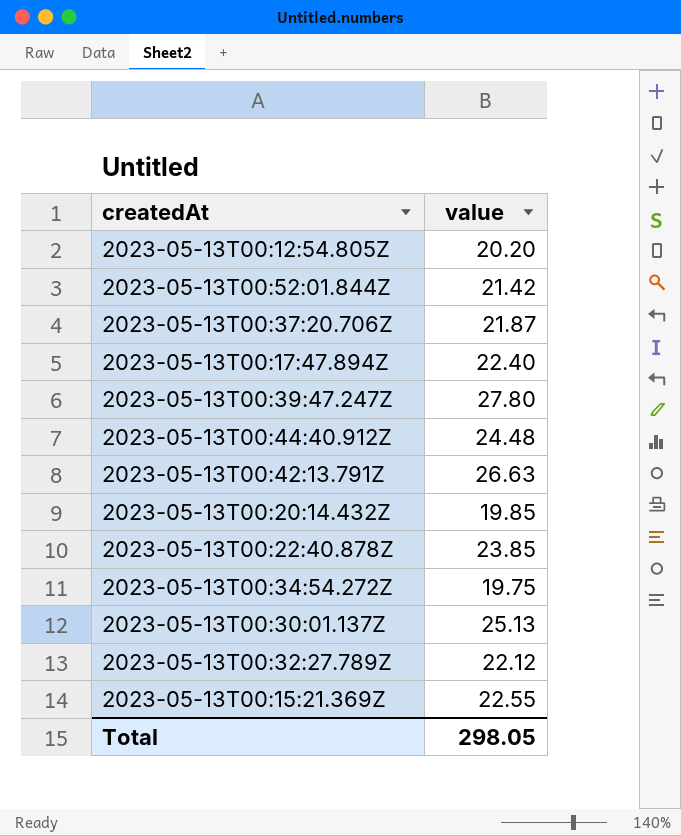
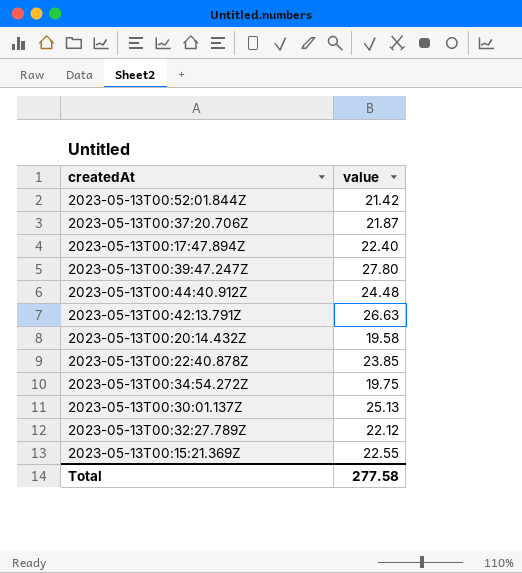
row 2023-05-13T00:12:54.805Z: 20.20 -> none
2023-05-13T00:20:14.432Z | value: 19.85 -> 19.58
Total | value: 298.05 -> 277.58

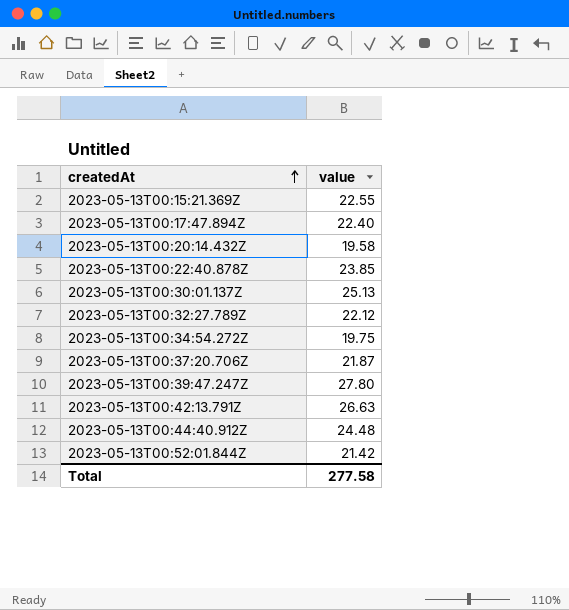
row order: none -> createdAt ascending

